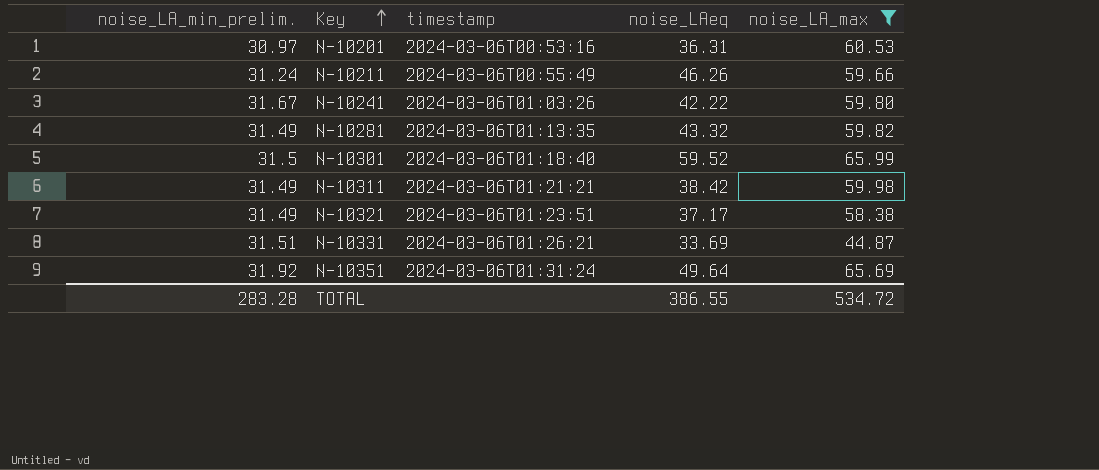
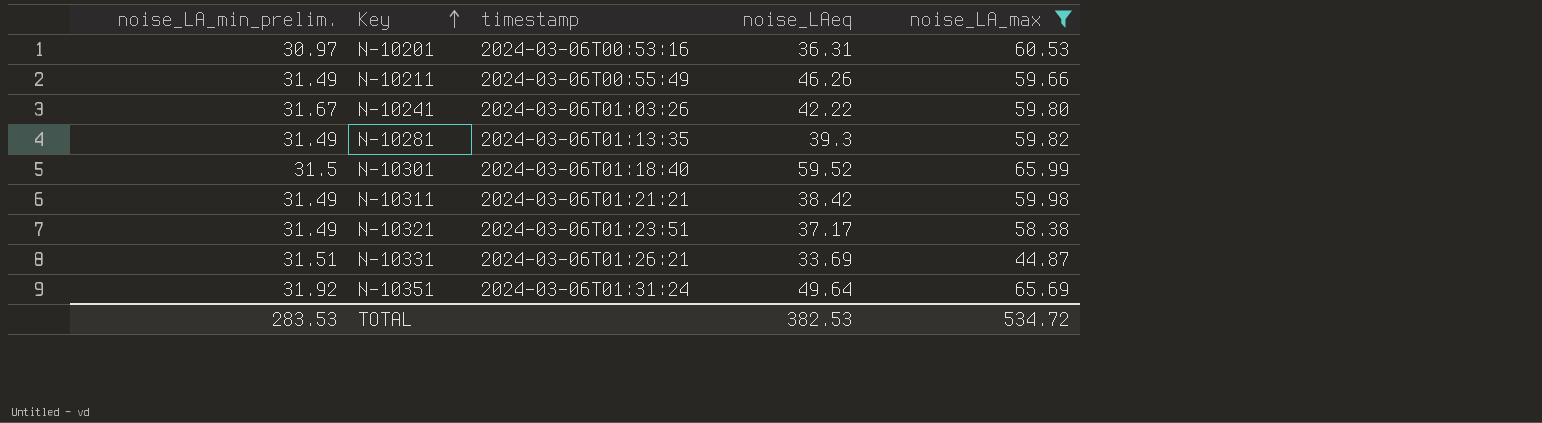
N-10211 | noise_LA_min_prelim.: 31.24 -> 31.49
N-10281 | noise_LAeq: 43.32 -> 39.3
TOTAL | noise_LA_min_prelim.: 283.28 -> 283.53
TOTAL | noise_LAeq: 386.55 -> 382.53

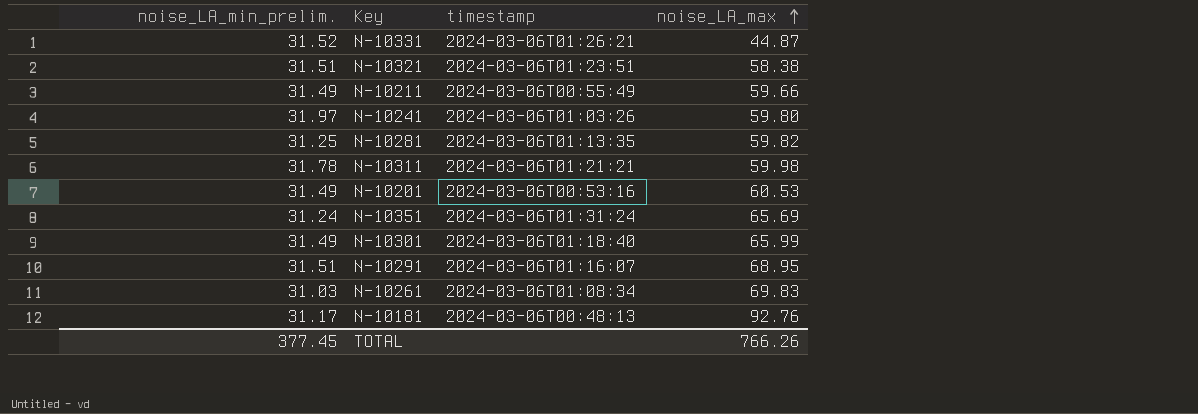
filter: noise_LA_max <= 65.99 -> none
row order: Key ascending -> noise_LA_max ascending
column noise_LAeq | position: 4 -> none
N-10331 | noise_LA_min_prelim.: 31.51 -> 31.52
N-10321 | noise_LA_min_prelim.: 31.49 -> 31.51
N-10241 | noise_LA_min_prelim.: 31.67 -> 31.97
N-10281 | noise_LA_min_prelim.: 31.49 -> 31.25
N-10311 | noise_LA_min_prelim.: 31.49 -> 31.78
N-10201 | noise_LA_min_prelim.: 30.97 -> 31.49
N-10351 | noise_LA_min_prelim.: 31.92 -> 31.24
N-10301 | noise_LA_min_prelim.: 31.5 -> 31.49
TOTAL | noise_LA_min_prelim.: 283.53 -> 377.45
TOTAL | noise_LA_max: 534.72 -> 766.26

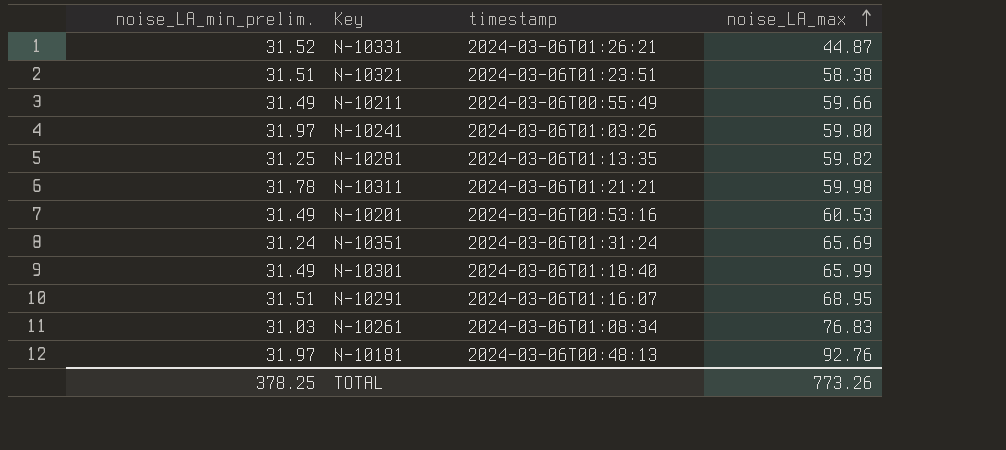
N-10261 | noise_LA_max: 69.83 -> 76.83
N-10181 | noise_LA_min_prelim.: 31.17 -> 31.97
TOTAL | noise_LA_min_prelim.: 377.45 -> 378.25
TOTAL | noise_LA_max: 766.26 -> 773.26

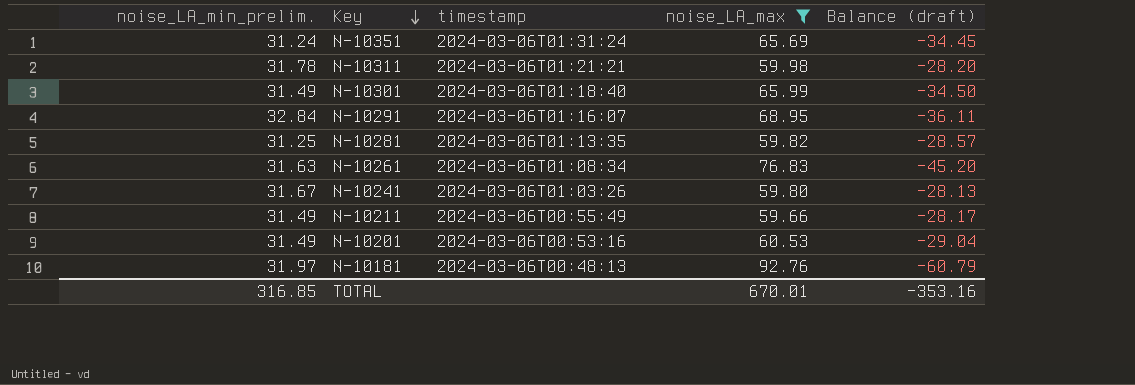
filter: none -> noise_LA_max >= 59.66
row order: noise_LA_max ascending -> Key descending
column Balance (draft) | formula: none -> [noise_LA_min_prelim.] - [noise_LA_max]
N-10291 | noise_LA_min_prelim.: 31.51 -> 32.84
N-10261 | noise_LA_min_prelim.: 31.03 -> 31.63
N-10241 | noise_LA_min_prelim.: 31.97 -> 31.67
TOTAL | noise_LA_min_prelim.: 378.25 -> 316.85
TOTAL | noise_LA_max: 773.26 -> 670.01

